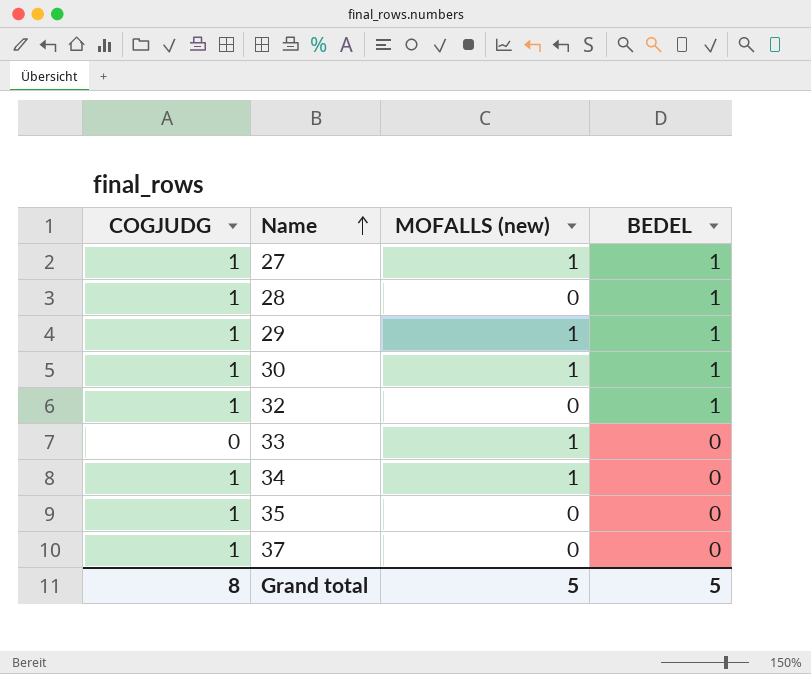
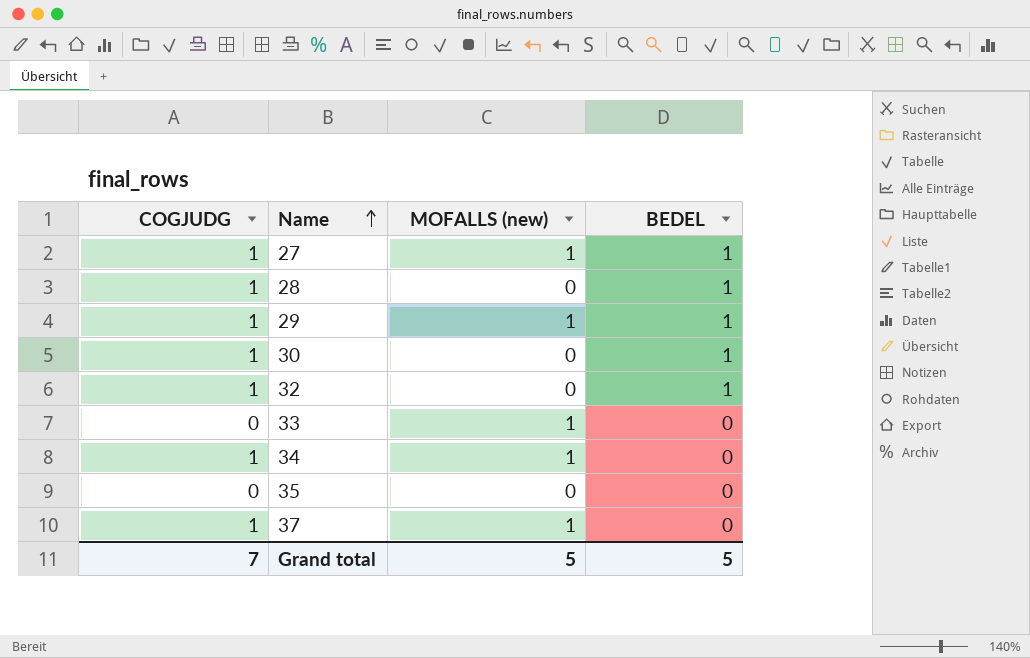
30 | MOFALLS (new): 1 -> 0
35 | COGJUDG: 1 -> 0
37 | MOFALLS (new): 0 -> 1
Grand total | COGJUDG: 8 -> 7

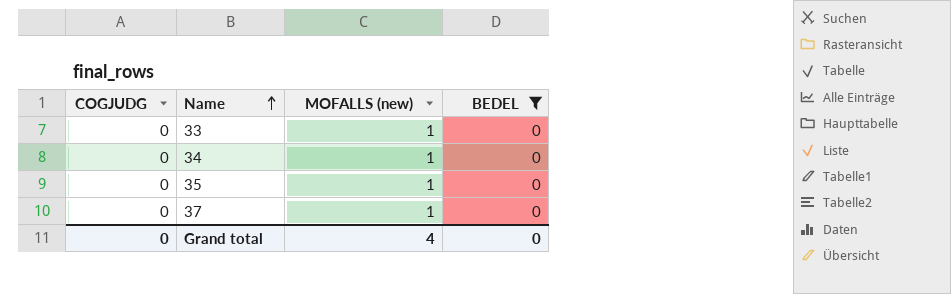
filter: none -> BEDEL = 0
34 | COGJUDG: 1 -> 0
35 | MOFALLS (new): 0 -> 1
37 | COGJUDG: 1 -> 0
Grand total | COGJUDG: 7 -> 0
Grand total | MOFALLS (new): 5 -> 4
Grand total | BEDEL: 5 -> 0

